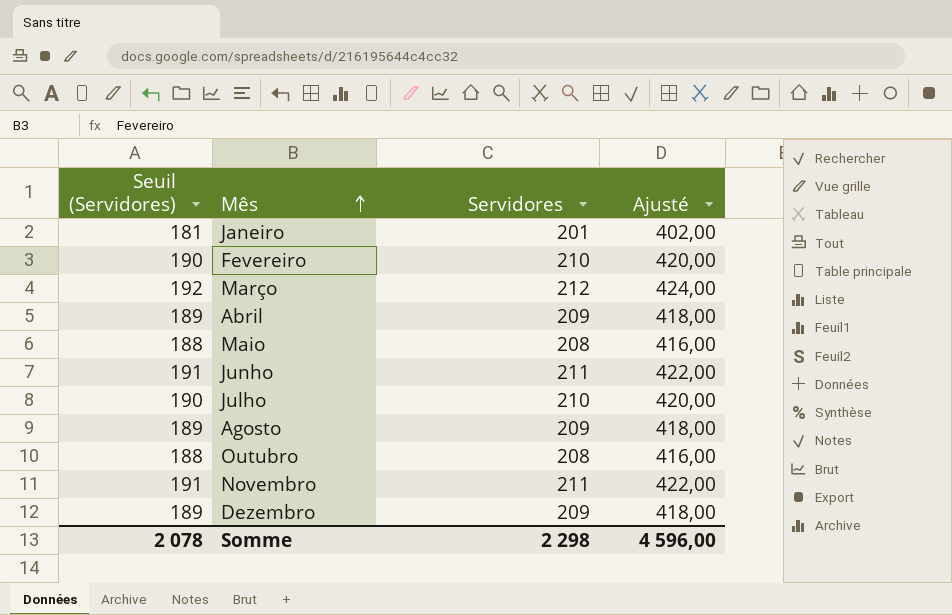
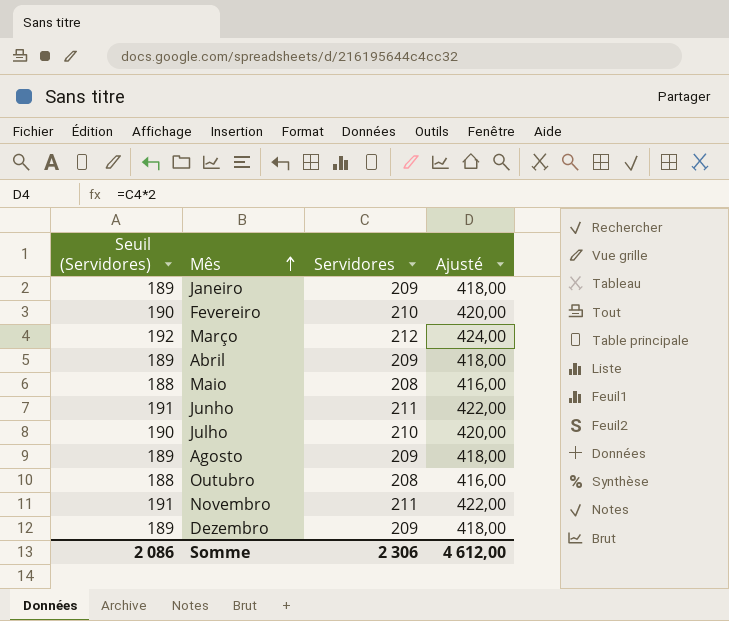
Janeiro | Seuil (Servidores): 181 -> 189
Janeiro | Servidores: 201 -> 209
Janeiro | Ajusté: 402,00 -> 418,00
Somme | Seuil (Servidores): 2 078 -> 2 086
Somme | Servidores: 2 298 -> 2 306
Somme | Ajusté: 4 596,00 -> 4 612,00

